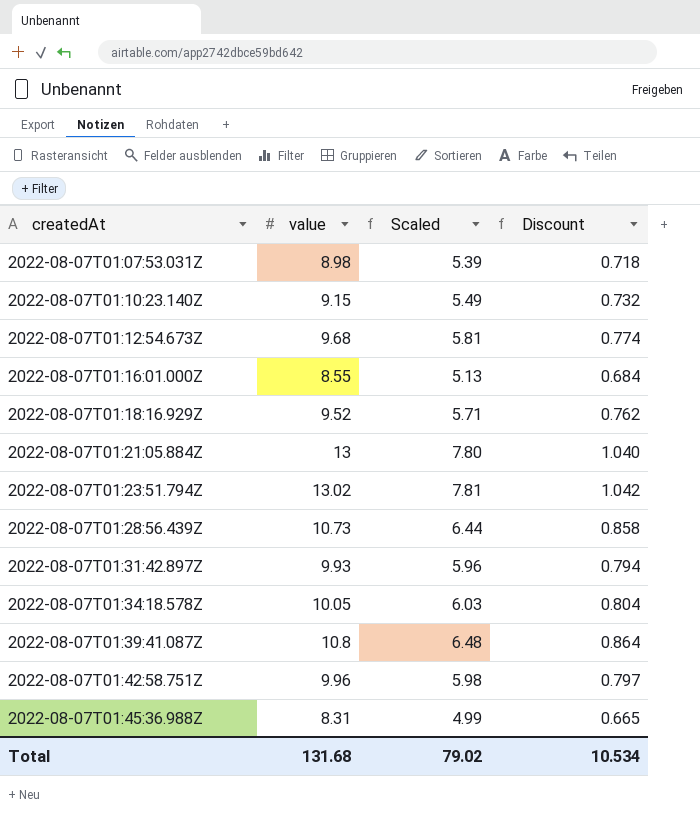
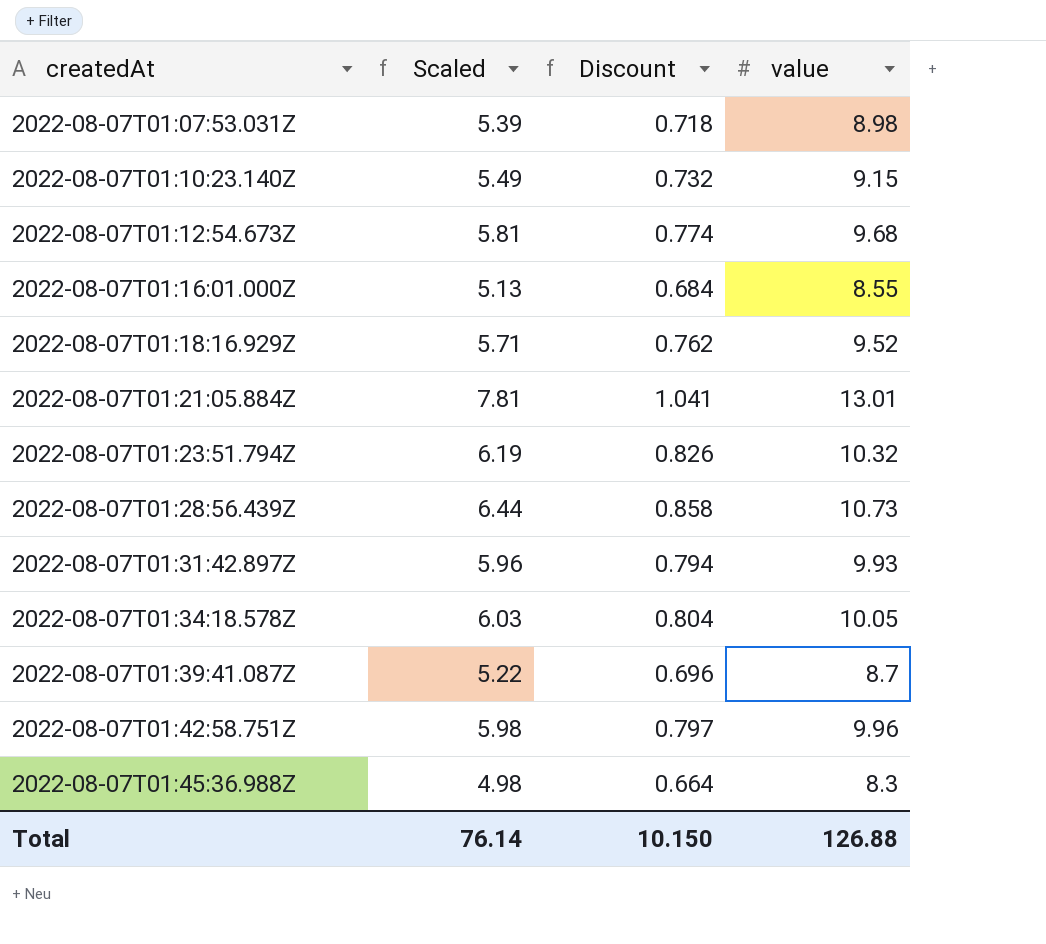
column value | position: 2 -> 4
2022-08-07T01:21:05.884Z | Scaled: 7.80 -> 7.81
2022-08-07T01:21:05.884Z | Discount: 1.040 -> 1.041
2022-08-07T01:21:05.884Z | value: 13 -> 13.01
2022-08-07T01:23:51.794Z | Scaled: 7.81 -> 6.19
2022-08-07T01:23:51.794Z | Discount: 1.042 -> 0.826
2022-08-07T01:23:51.794Z | value: 13.02 -> 10.32
2022-08-07T01:39:41.087Z | Scaled: 6.48 -> 5.22
2022-08-07T01:39:41.087Z | Discount: 0.864 -> 0.696
2022-08-07T01:39:41.087Z | value: 10.8 -> 8.7
2022-08-07T01:45:36.988Z | Scaled: 4.99 -> 4.98
2022-08-07T01:45:36.988Z | Discount: 0.665 -> 0.664
2022-08-07T01:45:36.988Z | value: 8.31 -> 8.3
Total | Scaled: 79.02 -> 76.14
Total | Discount: 10.534 -> 10.150
Total | value: 131.68 -> 126.88

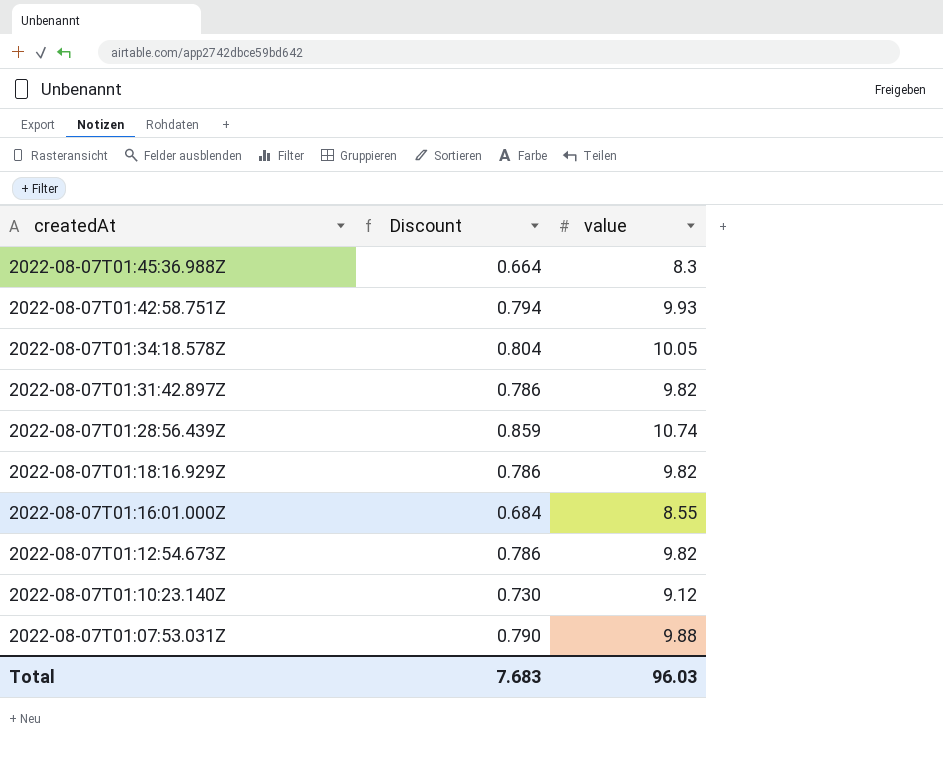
row order: createdAt ascending -> createdAt descending
column Scaled | formula: [value] * 0.6 -> none
row 2022-08-07T01:21:05.884Z: 7.81 | 1.041 | 13.01 -> none
row 2022-08-07T01:23:51.794Z: 6.19 | 0.826 | 10.32 -> none
row 2022-08-07T01:39:41.087Z: 5.22 | 0.696 | 8.7 -> none
2022-08-07T01:42:58.751Z | Discount: 0.797 -> 0.794
2022-08-07T01:42:58.751Z | value: 9.96 -> 9.93
2022-08-07T01:31:42.897Z | Discount: 0.794 -> 0.786
2022-08-07T01:31:42.897Z | value: 9.93 -> 9.82
2022-08-07T01:28:56.439Z | Discount: 0.858 -> 0.859
2022-08-07T01:28:56.439Z | value: 10.73 -> 10.74
2022-08-07T01:18:16.929Z | Discount: 0.762 -> 0.786
2022-08-07T01:18:16.929Z | value: 9.52 -> 9.82
2022-08-07T01:12:54.673Z | Discount: 0.774 -> 0.786
2022-08-07T01:12:54.673Z | value: 9.68 -> 9.82
2022-08-07T01:10:23.140Z | Discount: 0.732 -> 0.730
2022-08-07T01:10:23.140Z | value: 9.15 -> 9.12
2022-08-07T01:07:53.031Z | Discount: 0.718 -> 0.790
2022-08-07T01:07:53.031Z | value: 8.98 -> 9.88
Total | Discount: 10.150 -> 7.683
Total | value: 126.88 -> 96.03

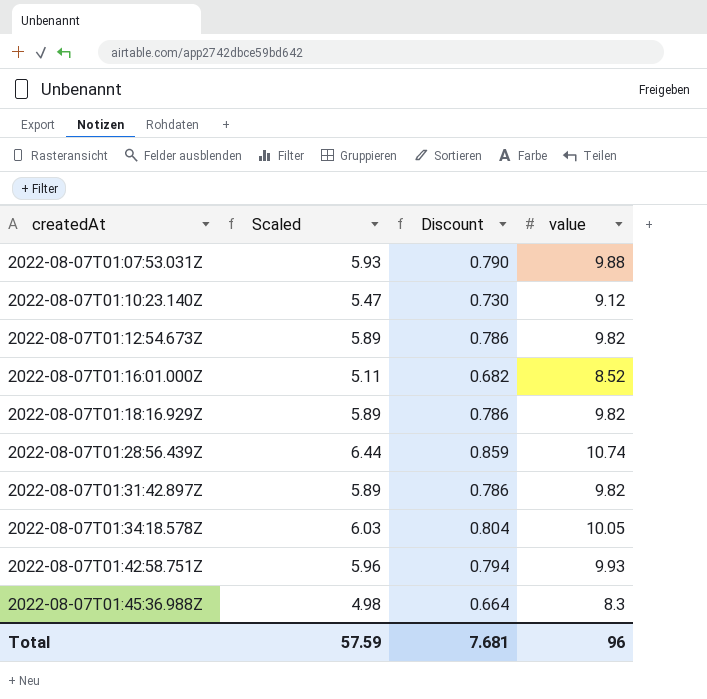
row order: createdAt descending -> createdAt ascending
column Scaled | formula: none -> [value] * 0.6
2022-08-07T01:16:01.000Z | Discount: 0.684 -> 0.682
2022-08-07T01:16:01.000Z | value: 8.55 -> 8.52
Total | Discount: 7.683 -> 7.681
Total | value: 96.03 -> 96

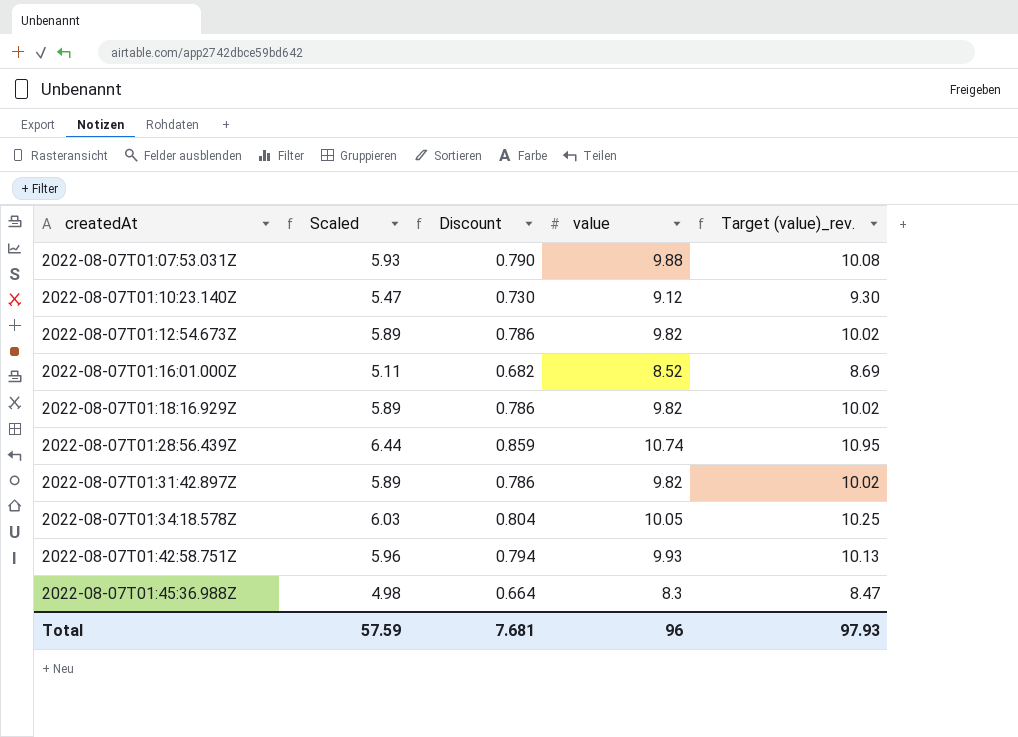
column Target (value)_rev. | formula: none -> [value] * 1.02

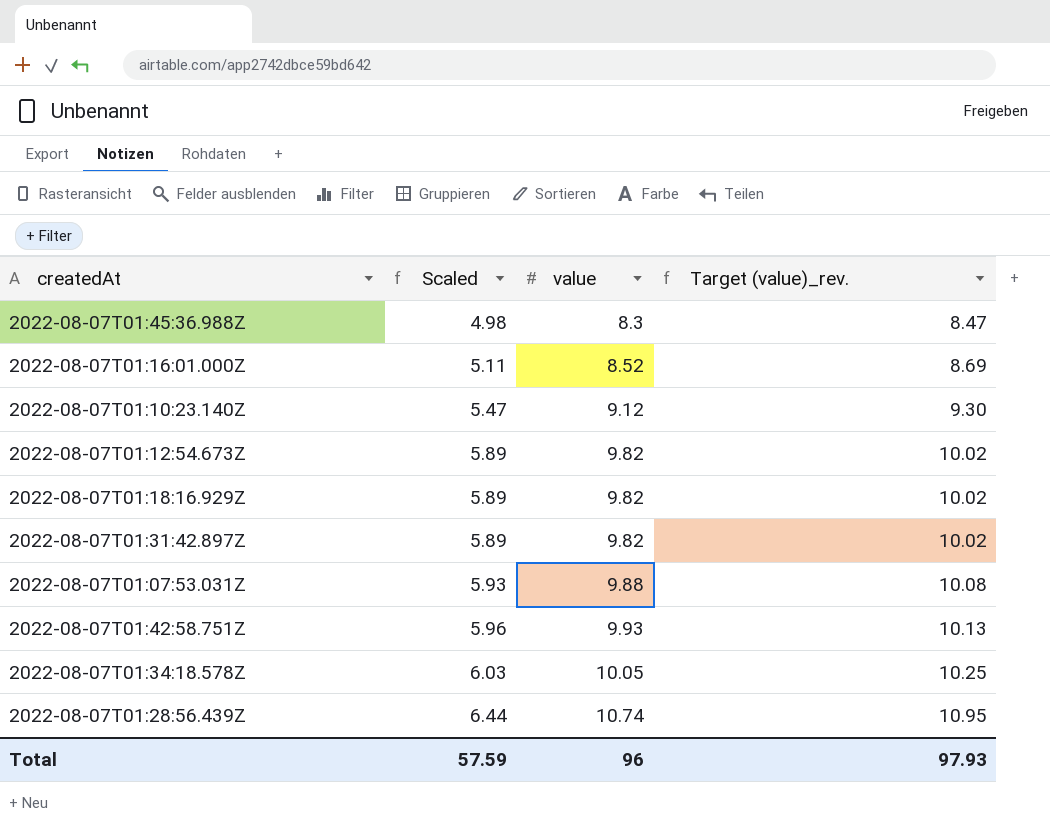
row order: createdAt ascending -> Scaled ascending
column Discount | formula: [value] * 0.08 -> none

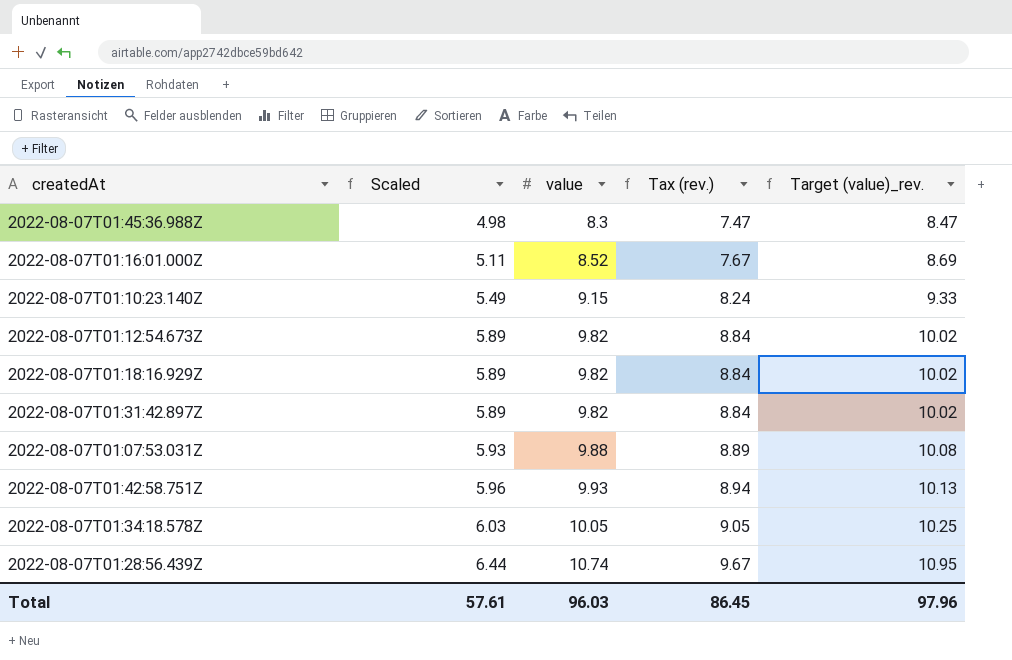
column Tax (rev.) | formula: none -> [value] * 0.9
2022-08-07T01:10:23.140Z | Scaled: 5.47 -> 5.49
2022-08-07T01:10:23.140Z | value: 9.12 -> 9.15
2022-08-07T01:10:23.140Z | Target (value)_rev.: 9.30 -> 9.33
Total | Scaled: 57.59 -> 57.61
Total | value: 96 -> 96.03
Total | Target (value)_rev.: 97.93 -> 97.96

